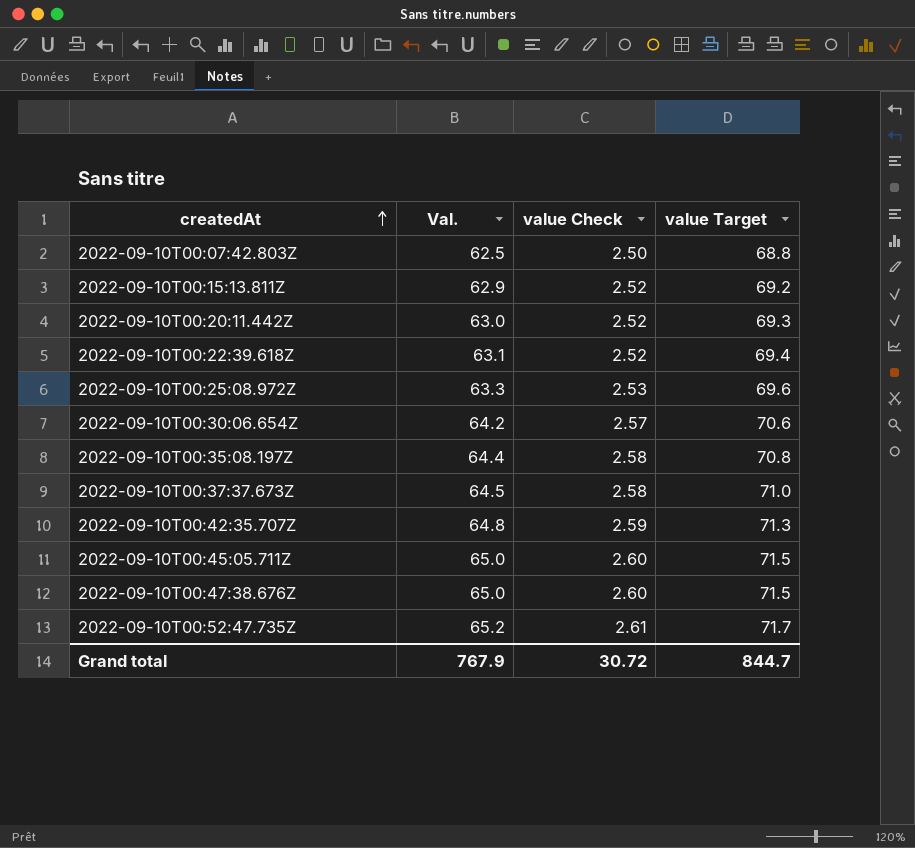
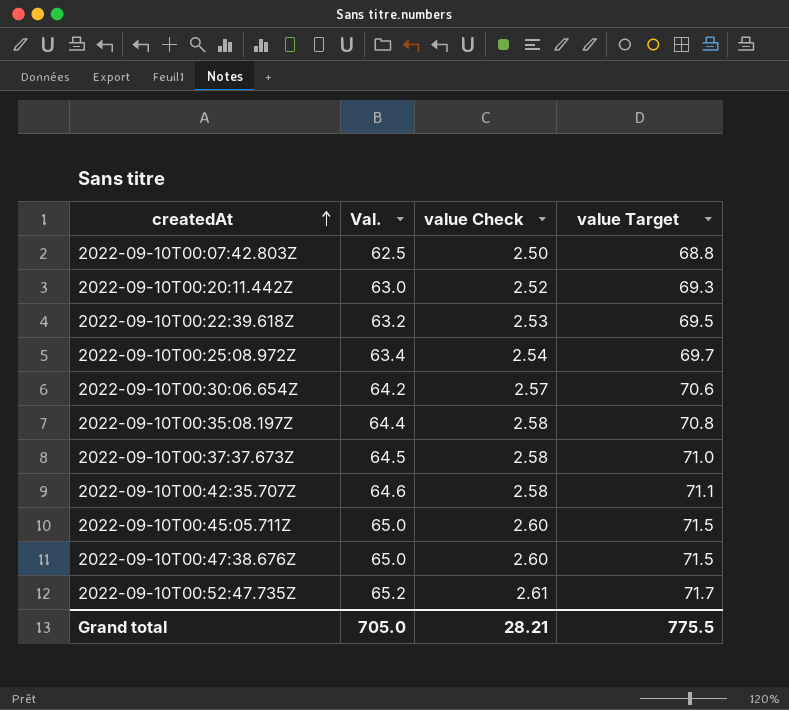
row 2022-09-10T00:15:13.811Z: 62.9 | 2.52 | 69.2 -> none
2022-09-10T00:22:39.618Z | Val.: 63.1 -> 63.2
2022-09-10T00:22:39.618Z | value Check: 2.52 -> 2.53
2022-09-10T00:22:39.618Z | value Target: 69.4 -> 69.5
2022-09-10T00:25:08.972Z | Val.: 63.3 -> 63.4
2022-09-10T00:25:08.972Z | value Check: 2.53 -> 2.54
2022-09-10T00:25:08.972Z | value Target: 69.6 -> 69.7
2022-09-10T00:42:35.707Z | Val.: 64.8 -> 64.6
2022-09-10T00:42:35.707Z | value Check: 2.59 -> 2.58
2022-09-10T00:42:35.707Z | value Target: 71.3 -> 71.1
Grand total | Val.: 767.9 -> 705.0
Grand total | value Check: 30.72 -> 28.21
Grand total | value Target: 844.7 -> 775.5

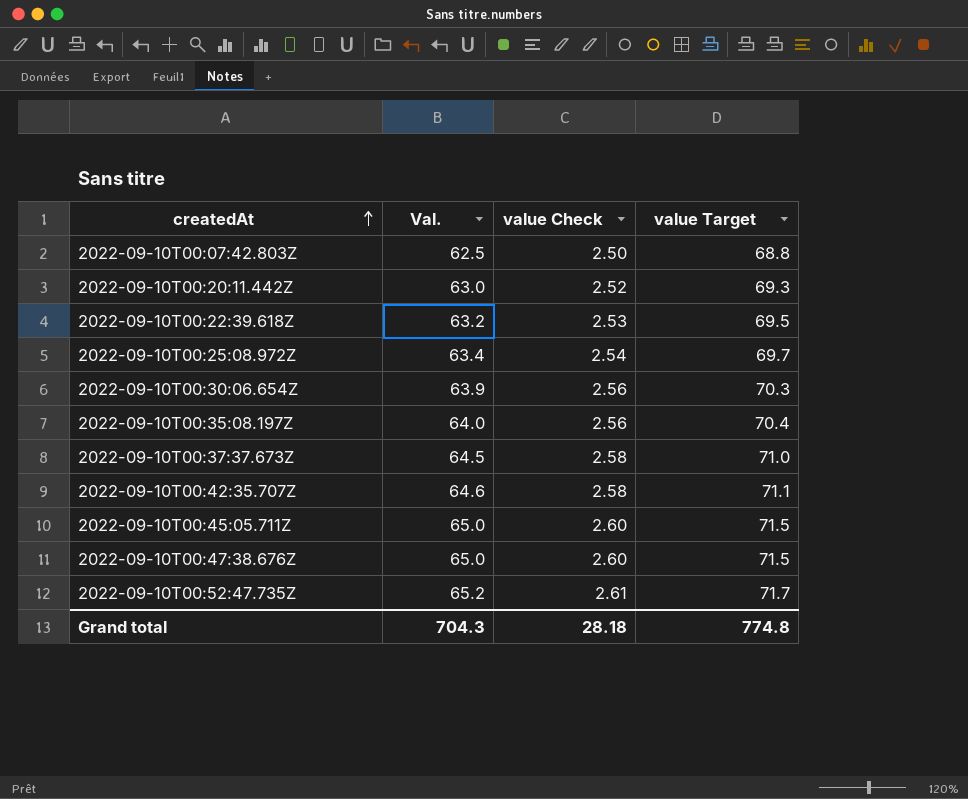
2022-09-10T00:30:06.654Z | Val.: 64.2 -> 63.9
2022-09-10T00:30:06.654Z | value Check: 2.57 -> 2.56
2022-09-10T00:30:06.654Z | value Target: 70.6 -> 70.3
2022-09-10T00:35:08.197Z | Val.: 64.4 -> 64.0
2022-09-10T00:35:08.197Z | value Check: 2.58 -> 2.56
2022-09-10T00:35:08.197Z | value Target: 70.8 -> 70.4
Grand total | Val.: 705.0 -> 704.3
Grand total | value Check: 28.21 -> 28.18
Grand total | value Target: 775.5 -> 774.8

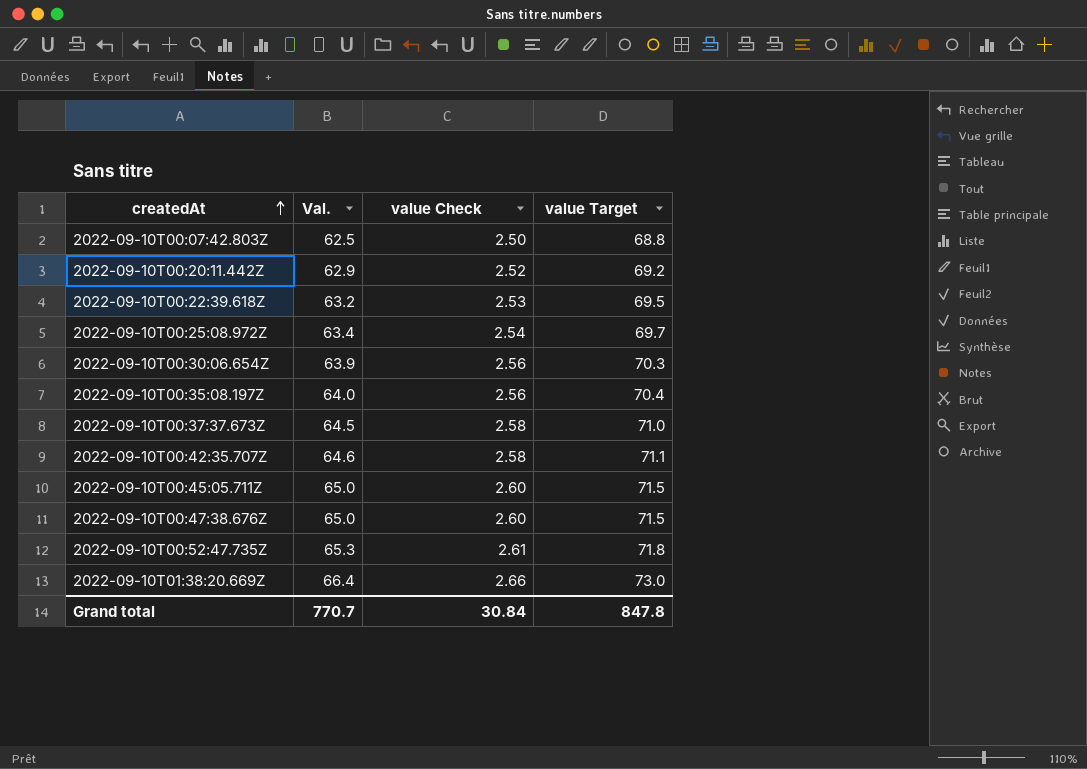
2022-09-10T00:20:11.442Z | Val.: 63.0 -> 62.9
2022-09-10T00:20:11.442Z | value Target: 69.3 -> 69.2
2022-09-10T00:52:47.735Z | Val.: 65.2 -> 65.3
2022-09-10T00:52:47.735Z | value Target: 71.7 -> 71.8
row 2022-09-10T01:38:20.669Z: none -> 66.4 | 2.66 | 73.0
Grand total | Val.: 704.3 -> 770.7
Grand total | value Check: 28.18 -> 30.84
Grand total | value Target: 774.8 -> 847.8

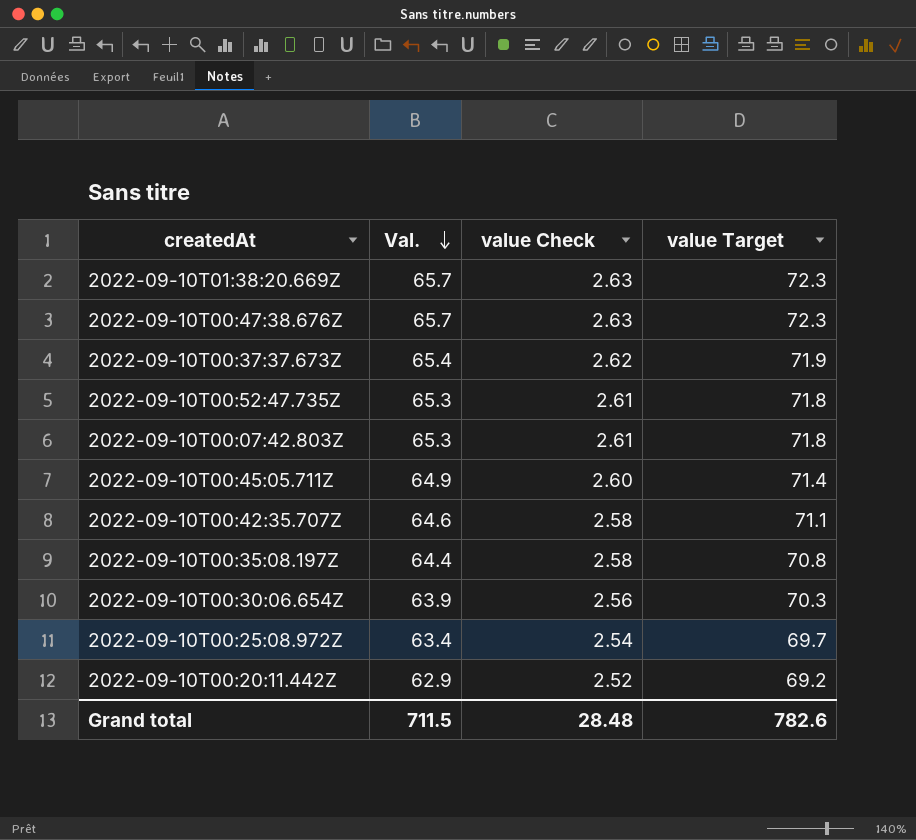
row order: createdAt ascending -> Val. descending
row 2022-09-10T00:22:39.618Z: 63.2 | 2.53 | 69.5 -> none
2022-09-10T01:38:20.669Z | Val.: 66.4 -> 65.7
2022-09-10T01:38:20.669Z | value Check: 2.66 -> 2.63
2022-09-10T01:38:20.669Z | value Target: 73.0 -> 72.3
2022-09-10T00:47:38.676Z | Val.: 65.0 -> 65.7
2022-09-10T00:47:38.676Z | value Check: 2.60 -> 2.63
2022-09-10T00:47:38.676Z | value Target: 71.5 -> 72.3
2022-09-10T00:37:37.673Z | Val.: 64.5 -> 65.4
2022-09-10T00:37:37.673Z | value Check: 2.58 -> 2.62
2022-09-10T00:37:37.673Z | value Target: 71.0 -> 71.9
2022-09-10T00:07:42.803Z | Val.: 62.5 -> 65.3
2022-09-10T00:07:42.803Z | value Check: 2.50 -> 2.61
2022-09-10T00:07:42.803Z | value Target: 68.8 -> 71.8
2022-09-10T00:45:05.711Z | Val.: 65.0 -> 64.9
2022-09-10T00:45:05.711Z | value Target: 71.5 -> 71.4
2022-09-10T00:35:08.197Z | Val.: 64.0 -> 64.4
2022-09-10T00:35:08.197Z | value Check: 2.56 -> 2.58
2022-09-10T00:35:08.197Z | value Target: 70.4 -> 70.8
Grand total | Val.: 770.7 -> 711.5
Grand total | value Check: 30.84 -> 28.48
Grand total | value Target: 847.8 -> 782.6

